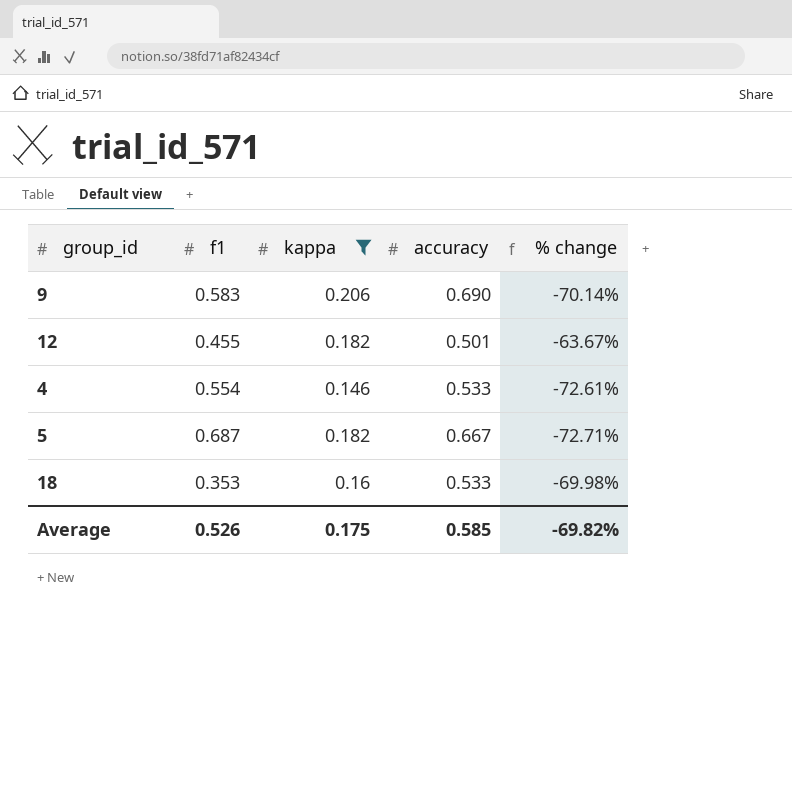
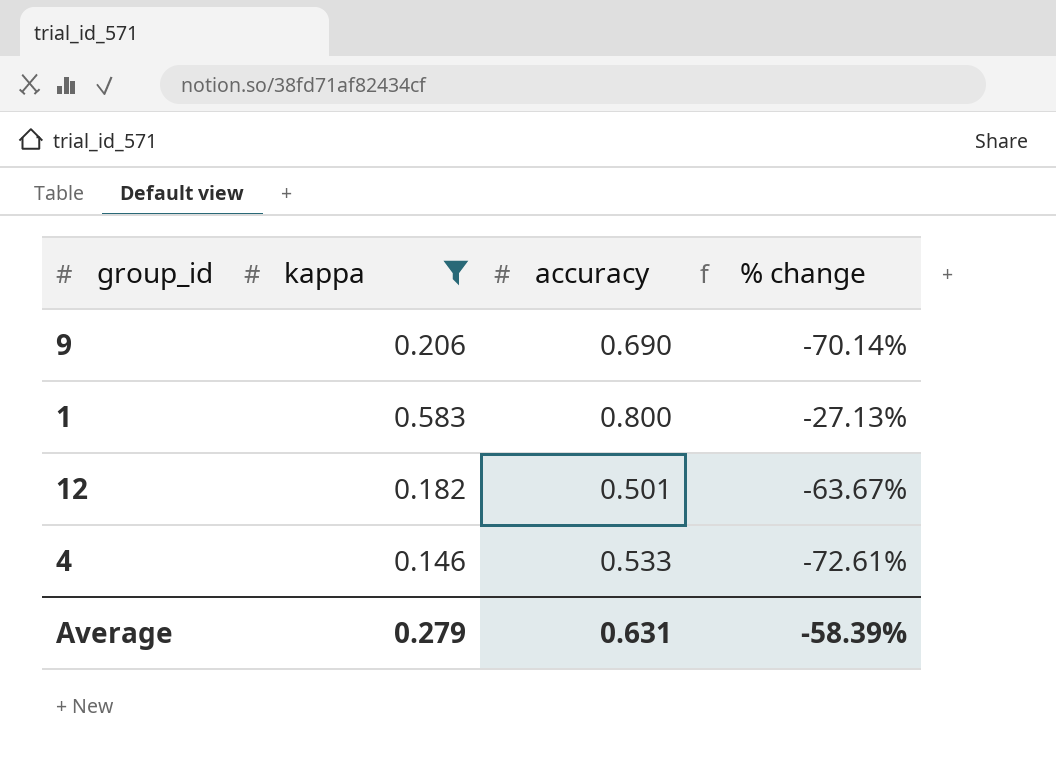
column f1 | position: 2 -> none
row 5: 0.687 | 0.182 | 0.667 | -72.71% -> none
row 18: 0.353 | 0.16 | 0.533 | -69.98% -> none
row 1: none -> 0.583 | 0.800 | -27.13%
Average | kappa: 0.175 -> 0.279
Average | accuracy: 0.585 -> 0.631
Average | % change: -69.82% -> -58.39%

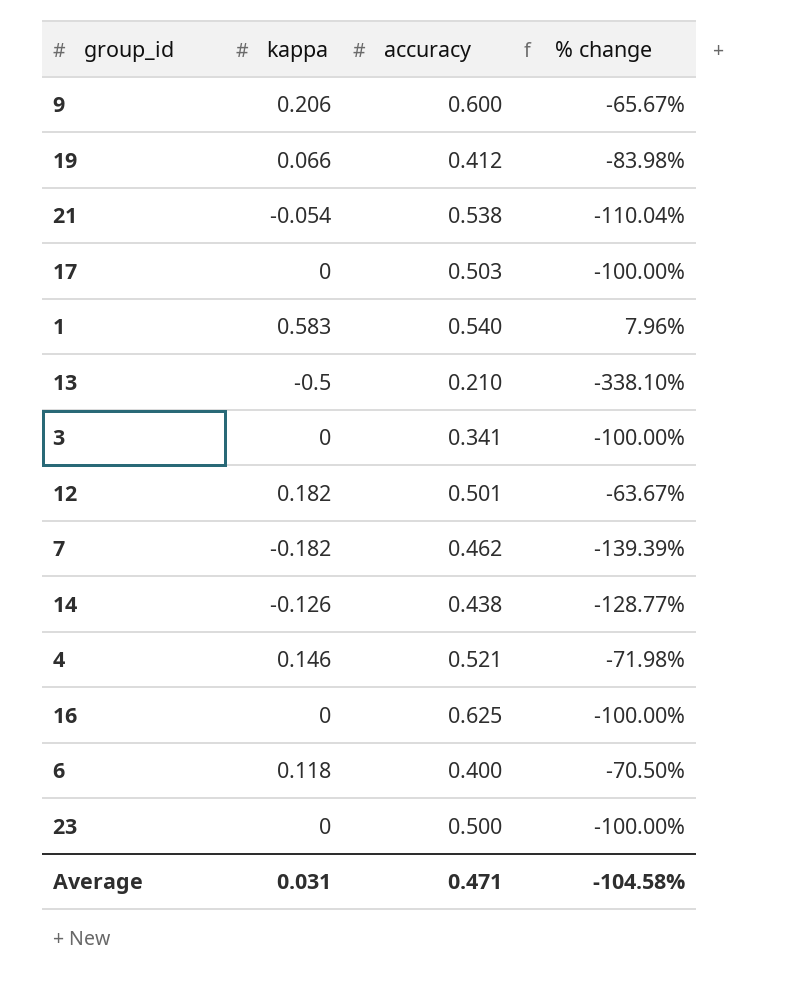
filter: kappa >= 0.146 -> none
9 | accuracy: 0.690 -> 0.600
9 | % change: -70.14% -> -65.67%
1 | accuracy: 0.800 -> 0.540
1 | % change: -27.13% -> 7.96%
4 | accuracy: 0.533 -> 0.521
4 | % change: -72.61% -> -71.98%
Average | kappa: 0.279 -> 0.031
Average | accuracy: 0.631 -> 0.471
Average | % change: -58.39% -> -104.58%

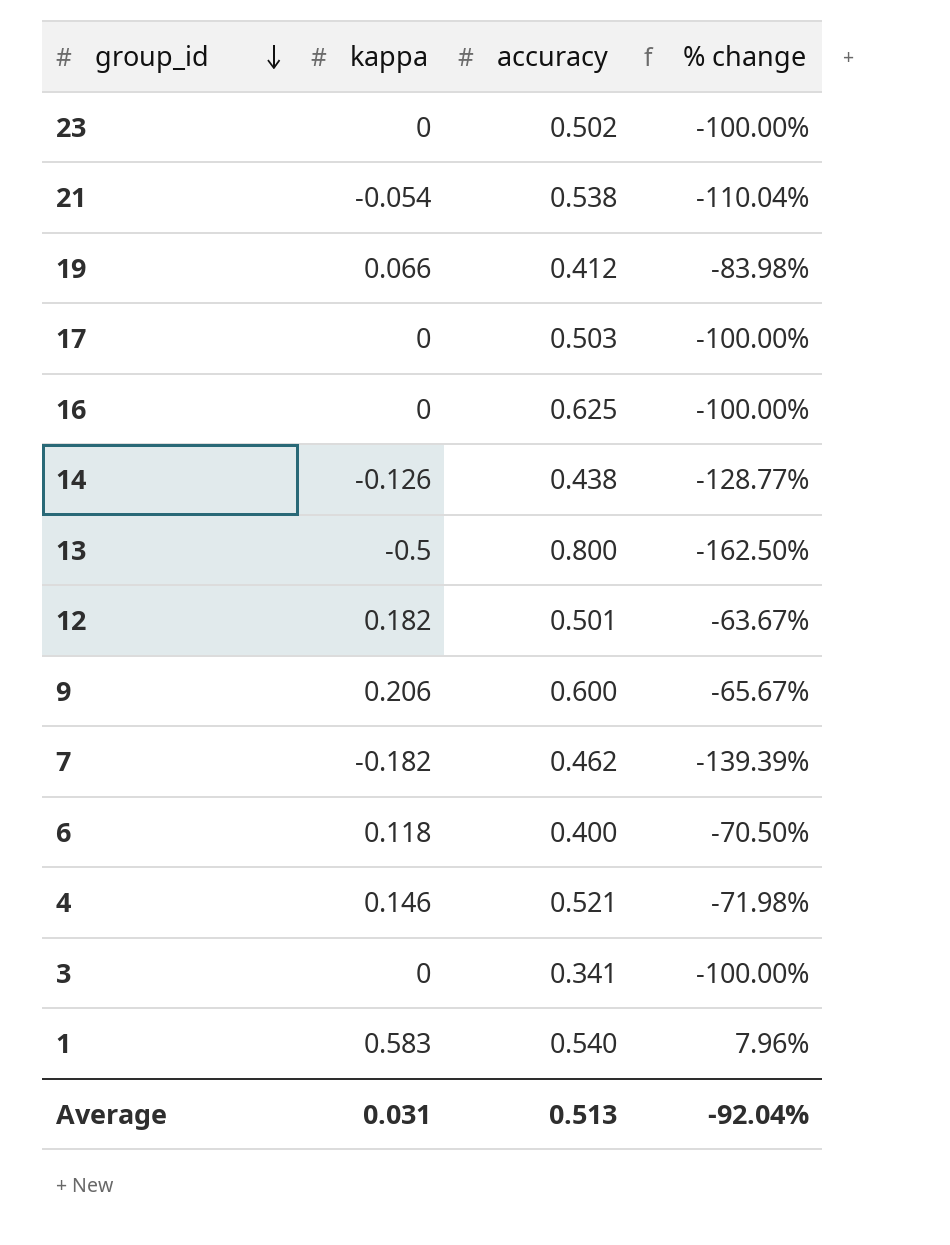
row order: none -> group_id descending
23 | accuracy: 0.500 -> 0.502
13 | accuracy: 0.210 -> 0.800
13 | % change: -338.10% -> -162.50%
Average | accuracy: 0.471 -> 0.513
Average | % change: -104.58% -> -92.04%

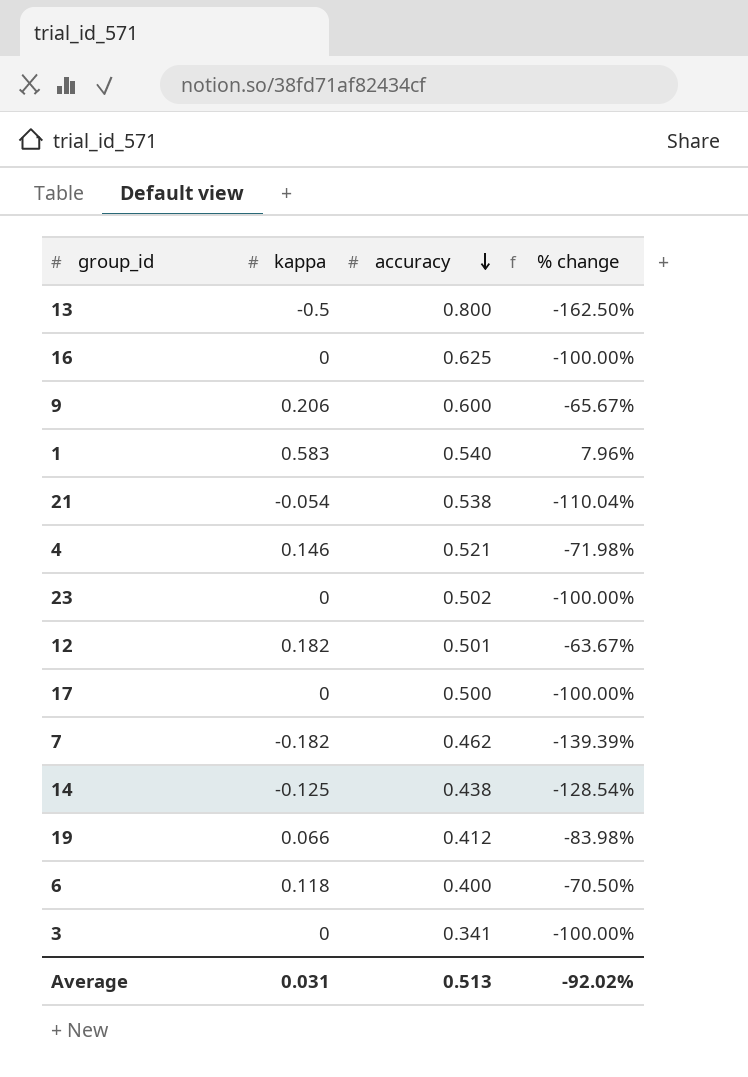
row order: group_id descending -> accuracy descending
17 | accuracy: 0.503 -> 0.500
14 | kappa: -0.126 -> -0.125
14 | % change: -128.77% -> -128.54%
Average | % change: -92.04% -> -92.02%

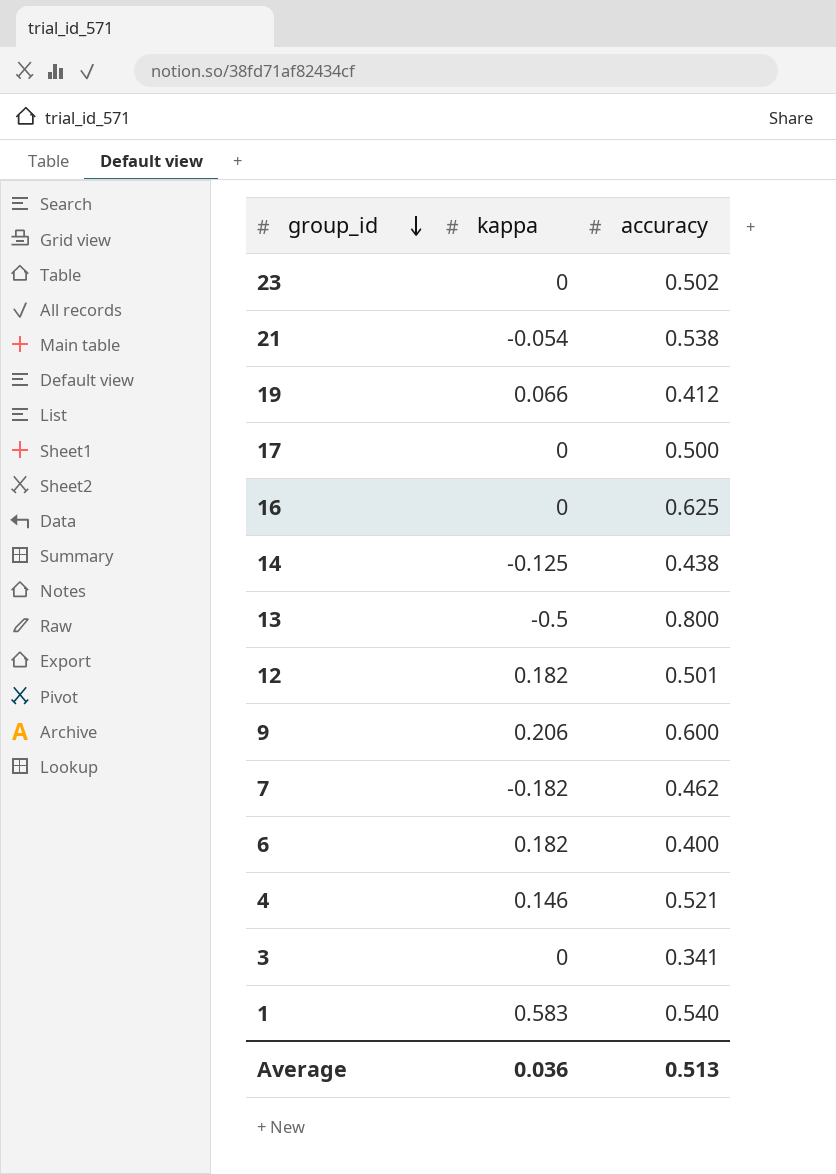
row order: accuracy descending -> group_id descending
column % change | formula: ([kappa] - [accuracy]) / [accuracy] -> none
6 | kappa: 0.118 -> 0.182
Average | kappa: 0.031 -> 0.036

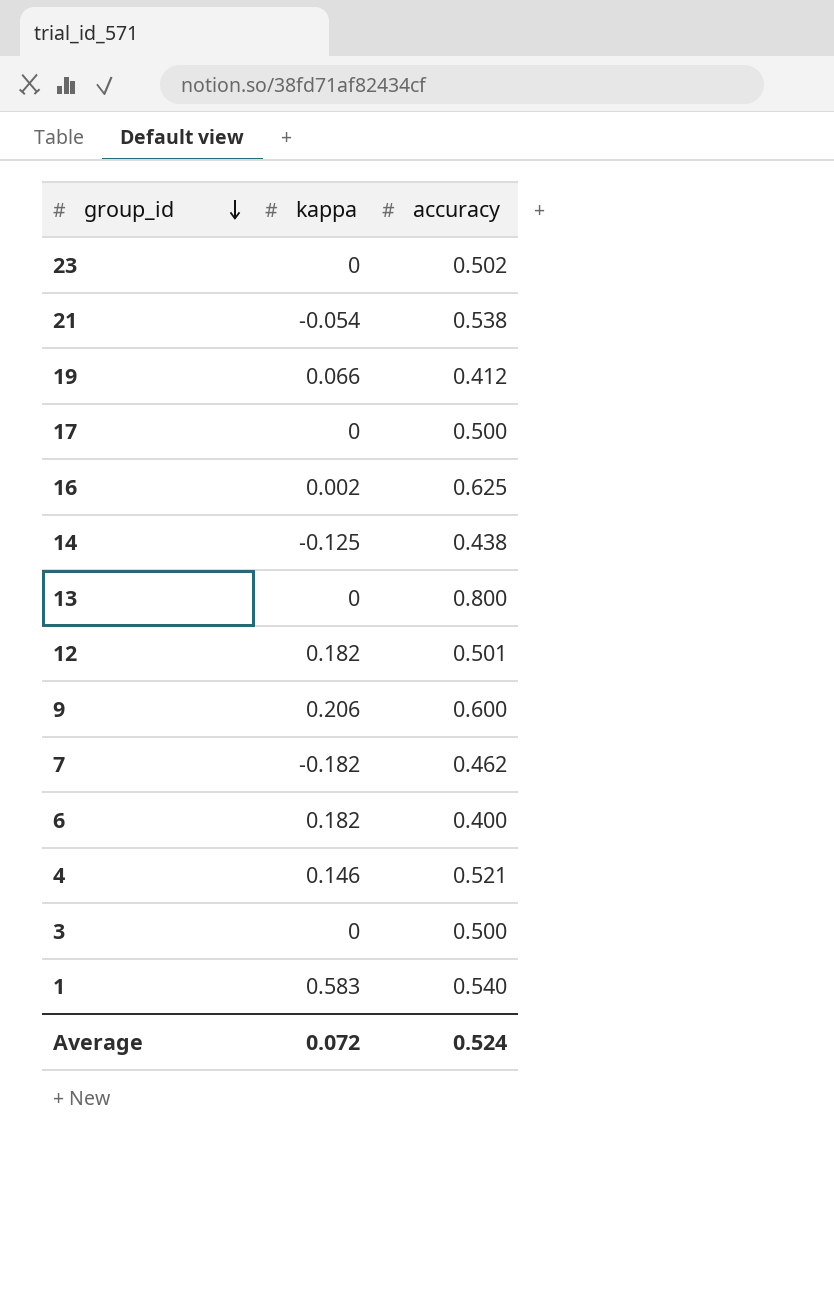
16 | kappa: 0 -> 0.002
13 | kappa: -0.5 -> 0
3 | accuracy: 0.341 -> 0.500
Average | kappa: 0.036 -> 0.072
Average | accuracy: 0.513 -> 0.524

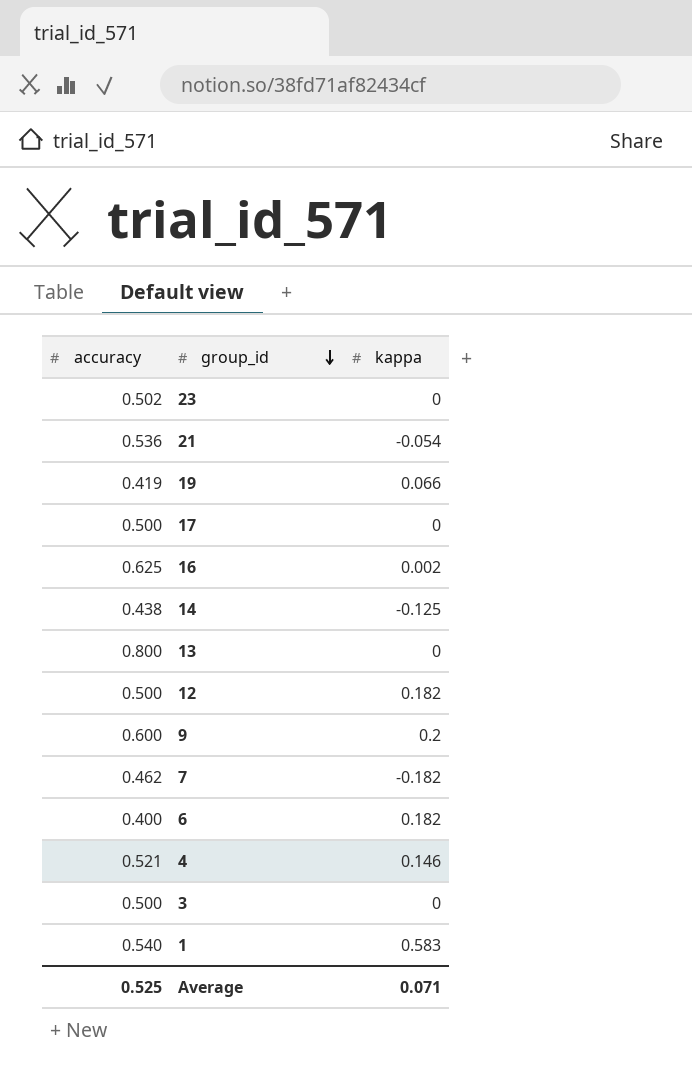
column accuracy | position: 3 -> 1
21 | accuracy: 0.538 -> 0.536
19 | accuracy: 0.412 -> 0.419
12 | accuracy: 0.501 -> 0.500
9 | kappa: 0.206 -> 0.2
Average | accuracy: 0.524 -> 0.525
Average | kappa: 0.072 -> 0.071

